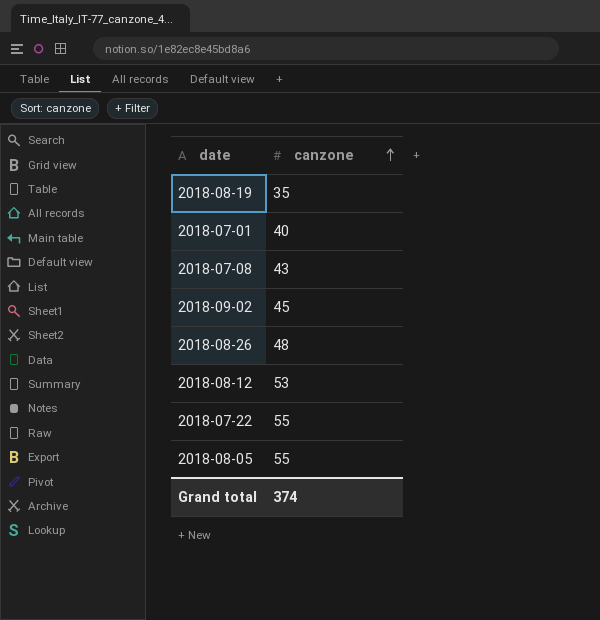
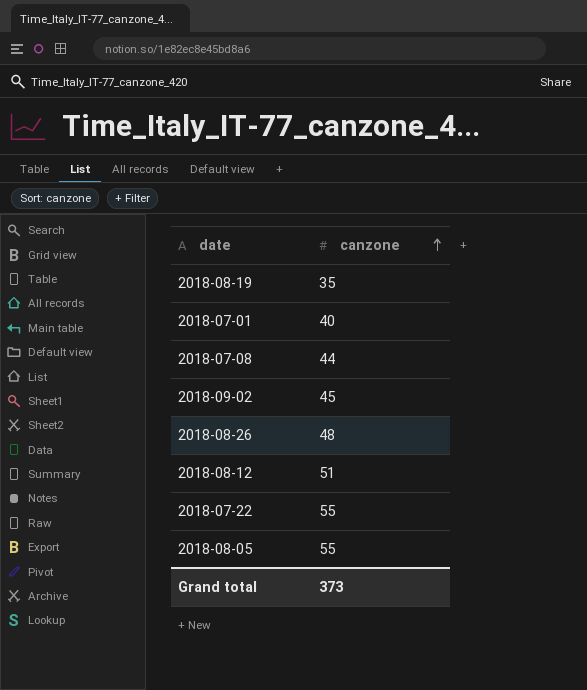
2018-07-08 | canzone: 43 -> 44
2018-08-12 | canzone: 53 -> 51
Grand total | canzone: 374 -> 373

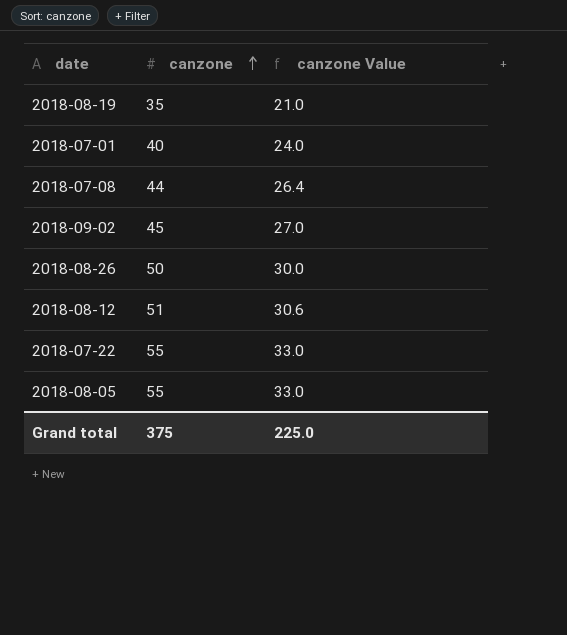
column canzone Value | formula: none -> [canzone] * 0.6
2018-08-26 | canzone: 48 -> 50
Grand total | canzone: 373 -> 375

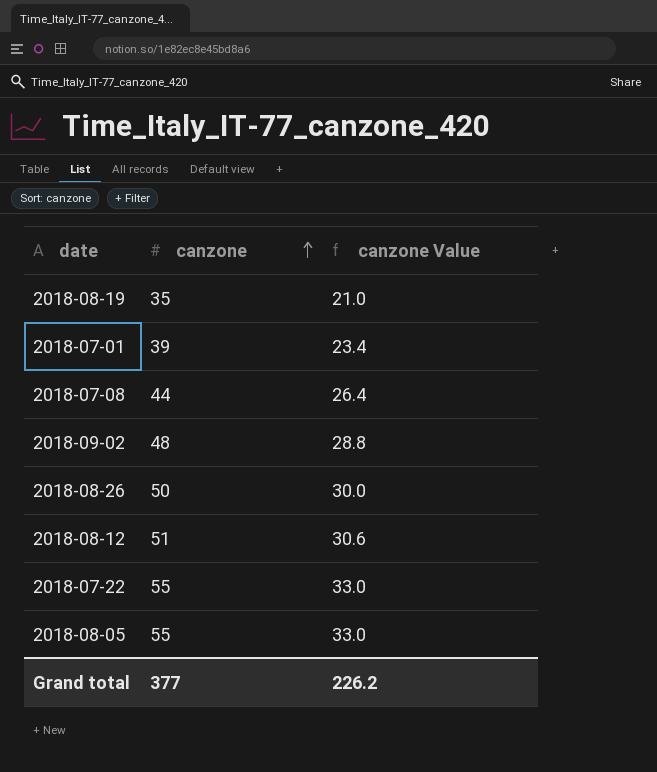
2018-07-01 | canzone: 40 -> 39
2018-07-01 | canzone Value: 24.0 -> 23.4
2018-09-02 | canzone: 45 -> 48
2018-09-02 | canzone Value: 27.0 -> 28.8
Grand total | canzone: 375 -> 377
Grand total | canzone Value: 225.0 -> 226.2

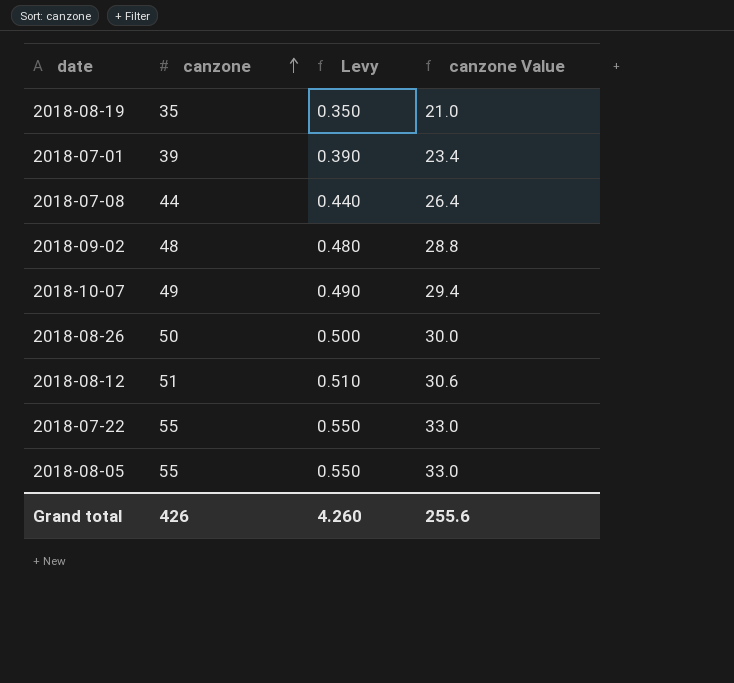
column Levy | formula: none -> [canzone] * 0.01
row 2018-10-07: none -> 49 | 0.490 | 29.4
Grand total | canzone: 377 -> 426
Grand total | canzone Value: 226.2 -> 255.6

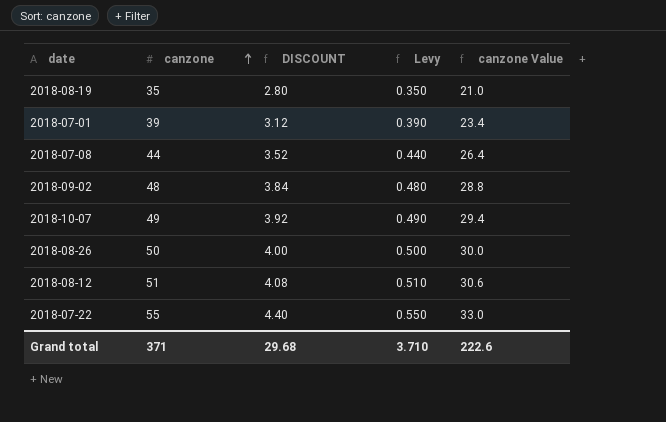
column DISCOUNT | formula: none -> [canzone] * 0.08
row 2018-08-05: 55 | 0.550 | 33.0 -> none
Grand total | canzone: 426 -> 371
Grand total | Levy: 4.260 -> 3.710
Grand total | canzone Value: 255.6 -> 222.6

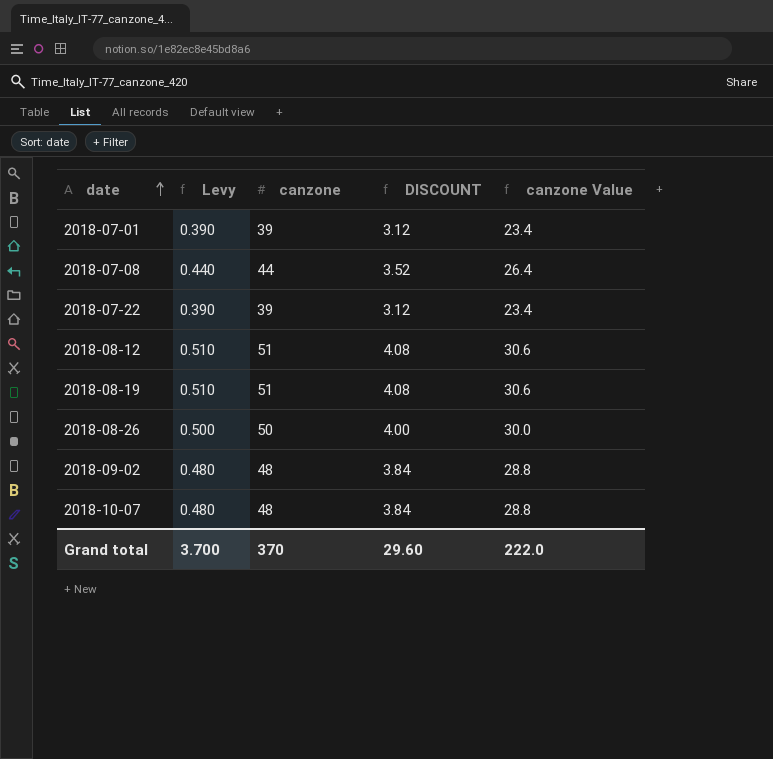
row order: canzone ascending -> date ascending
column Levy | position: 4 -> 2
2018-07-22 | Levy: 0.550 -> 0.390
2018-07-22 | canzone: 55 -> 39
2018-07-22 | DISCOUNT: 4.40 -> 3.12
2018-07-22 | canzone Value: 33.0 -> 23.4
2018-08-19 | Levy: 0.350 -> 0.510
2018-08-19 | canzone: 35 -> 51
2018-08-19 | DISCOUNT: 2.80 -> 4.08
2018-08-19 | canzone Value: 21.0 -> 30.6
2018-10-07 | Levy: 0.490 -> 0.480
2018-10-07 | canzone: 49 -> 48
2018-10-07 | DISCOUNT: 3.92 -> 3.84
2018-10-07 | canzone Value: 29.4 -> 28.8
Grand total | Levy: 3.710 -> 3.700
Grand total | canzone: 371 -> 370
Grand total | DISCOUNT: 29.68 -> 29.60
Grand total | canzone Value: 222.6 -> 222.0

